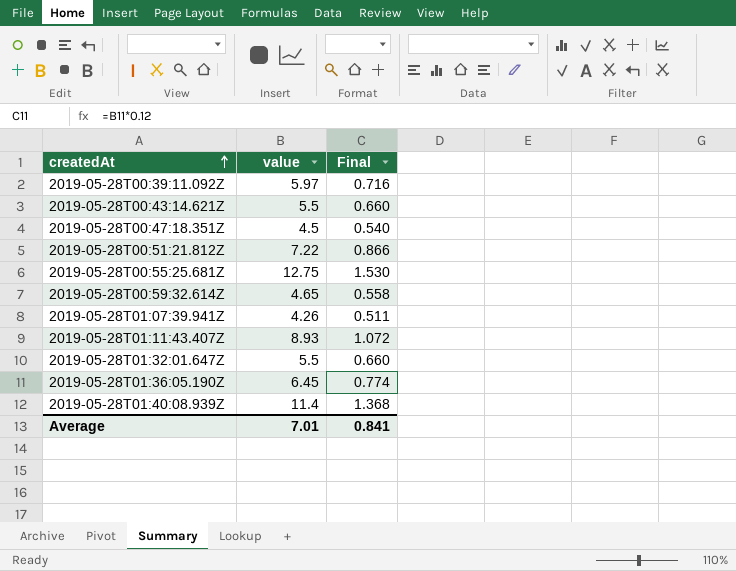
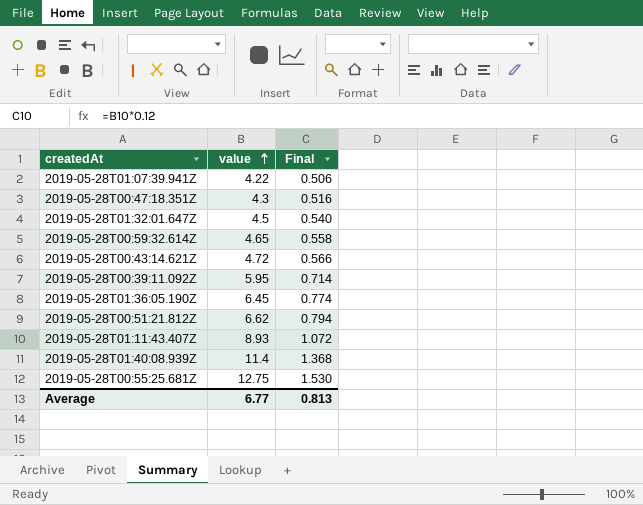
row order: createdAt ascending -> value ascending
2019-05-28T01:07:39.941Z | value: 4.26 -> 4.22
2019-05-28T01:07:39.941Z | Final: 0.511 -> 0.506
2019-05-28T00:47:18.351Z | value: 4.5 -> 4.3
2019-05-28T00:47:18.351Z | Final: 0.540 -> 0.516
2019-05-28T01:32:01.647Z | value: 5.5 -> 4.5
2019-05-28T01:32:01.647Z | Final: 0.660 -> 0.540
2019-05-28T00:43:14.621Z | value: 5.5 -> 4.72
2019-05-28T00:43:14.621Z | Final: 0.660 -> 0.566
2019-05-28T00:39:11.092Z | value: 5.97 -> 5.95
2019-05-28T00:39:11.092Z | Final: 0.716 -> 0.714
2019-05-28T00:51:21.812Z | value: 7.22 -> 6.62
2019-05-28T00:51:21.812Z | Final: 0.866 -> 0.794
Average | value: 7.01 -> 6.77
Average | Final: 0.841 -> 0.813

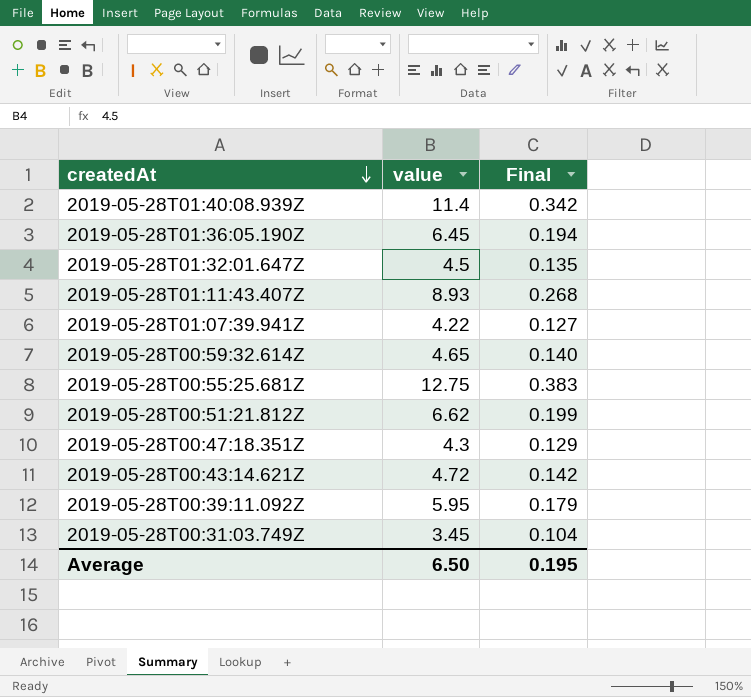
row order: value ascending -> createdAt descending
column Final | formula: [value] * 0.12 -> [value] * 0.03
row 2019-05-28T00:31:03.749Z: none -> 3.45 | 0.104
Average | value: 6.77 -> 6.50
Average | Final: 0.813 -> 0.195

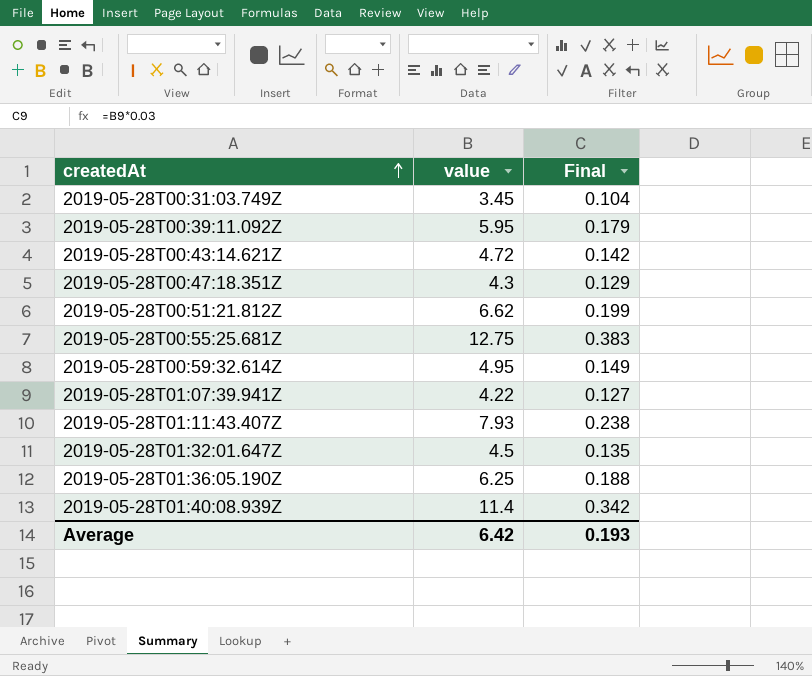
row order: createdAt descending -> createdAt ascending
2019-05-28T00:59:32.614Z | value: 4.65 -> 4.95
2019-05-28T00:59:32.614Z | Final: 0.140 -> 0.149
2019-05-28T01:11:43.407Z | value: 8.93 -> 7.93
2019-05-28T01:11:43.407Z | Final: 0.268 -> 0.238
2019-05-28T01:36:05.190Z | value: 6.45 -> 6.25
2019-05-28T01:36:05.190Z | Final: 0.194 -> 0.188
Average | value: 6.50 -> 6.42
Average | Final: 0.195 -> 0.193

